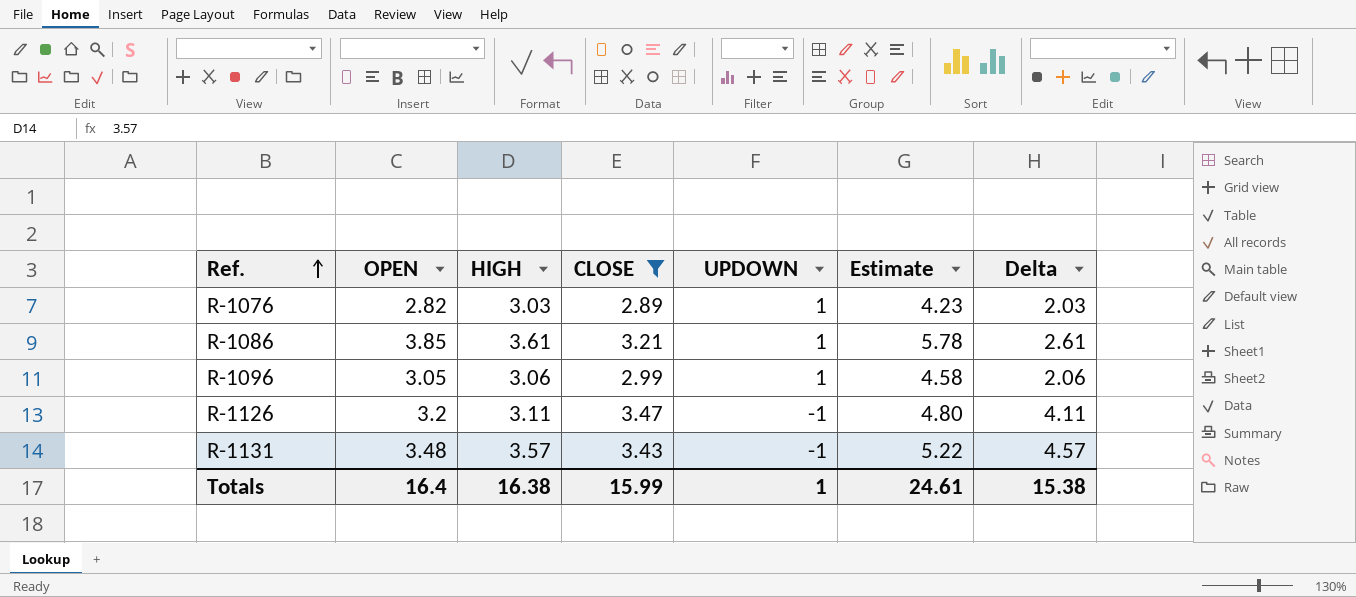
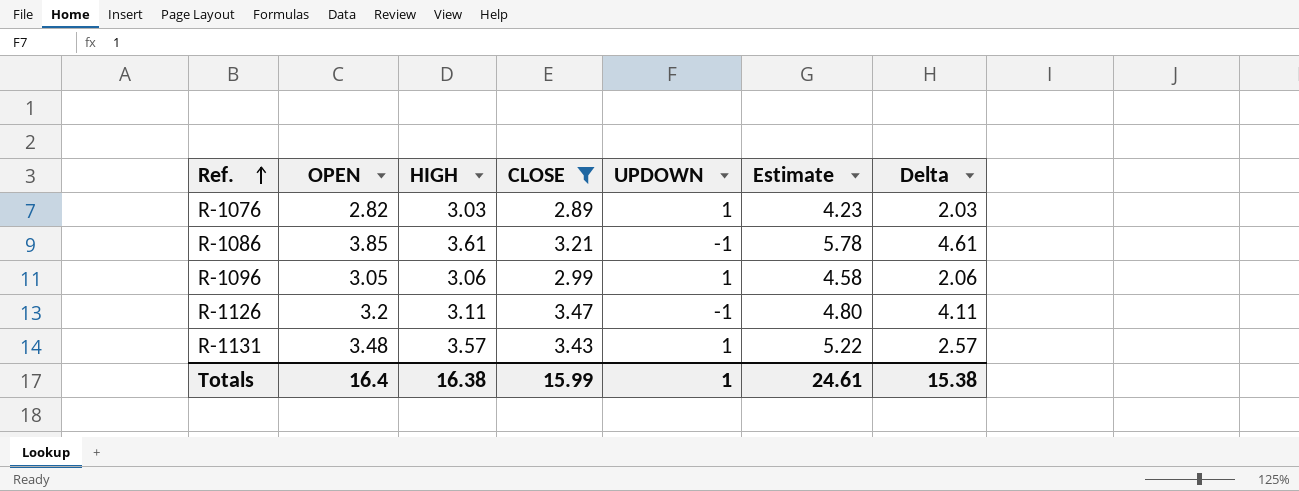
R-1086 | UPDOWN: 1 -> -1
R-1086 | Delta: 2.61 -> 4.61
R-1131 | UPDOWN: -1 -> 1
R-1131 | Delta: 4.57 -> 2.57

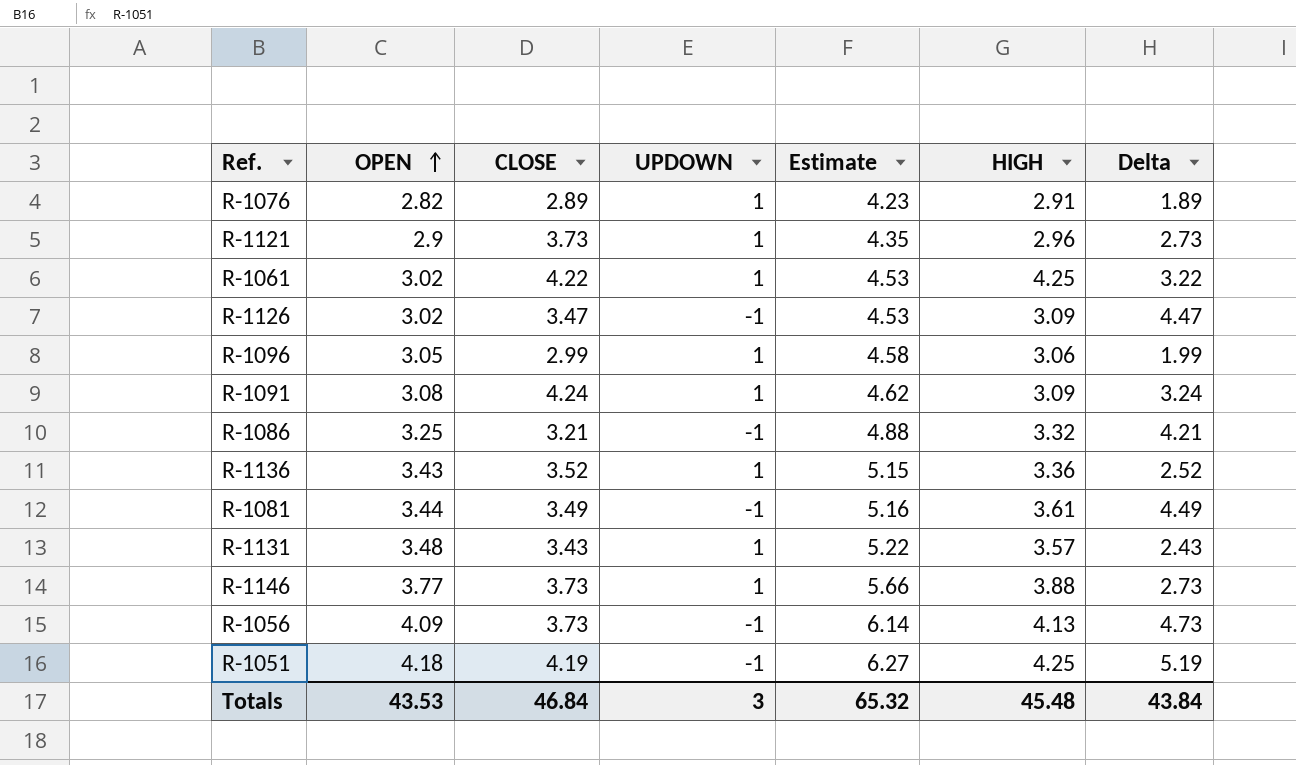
filter: CLOSE <= 3.47 -> none
row order: Ref. ascending -> OPEN ascending
column HIGH | position: 3 -> 6
column Delta | formula: [HIGH] - [UPDOWN] -> [CLOSE] - [UPDOWN]
R-1076 | HIGH: 3.03 -> 2.91
R-1126 | OPEN: 3.2 -> 3.02
R-1126 | Estimate: 4.80 -> 4.53
R-1126 | HIGH: 3.11 -> 3.09
R-1086 | OPEN: 3.85 -> 3.25
R-1086 | Estimate: 5.78 -> 4.88
R-1086 | HIGH: 3.61 -> 3.32
Totals | OPEN: 16.4 -> 43.53
Totals | CLOSE: 15.99 -> 46.84
Totals | UPDOWN: 1 -> 3
Totals | Estimate: 24.61 -> 65.32
Totals | HIGH: 16.38 -> 45.48
Totals | Delta: 15.38 -> 43.84

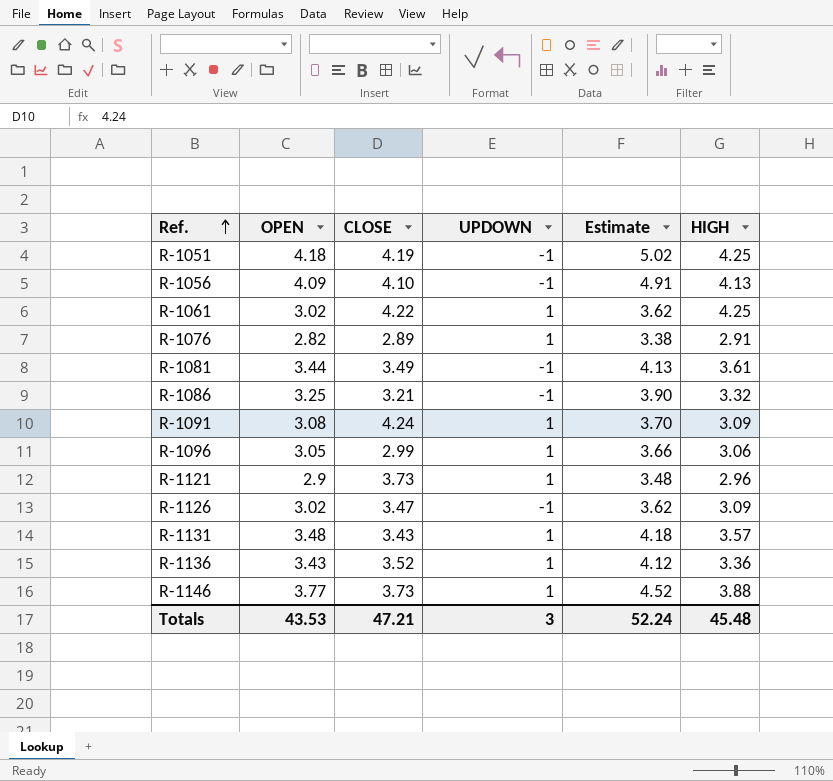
row order: OPEN ascending -> Ref. ascending
column Delta | formula: [CLOSE] - [UPDOWN] -> none
column Estimate | formula: [OPEN] * 1.5 -> [OPEN] * 1.2
R-1056 | CLOSE: 3.73 -> 4.10
Totals | CLOSE: 46.84 -> 47.21
Totals | Estimate: 65.32 -> 52.24

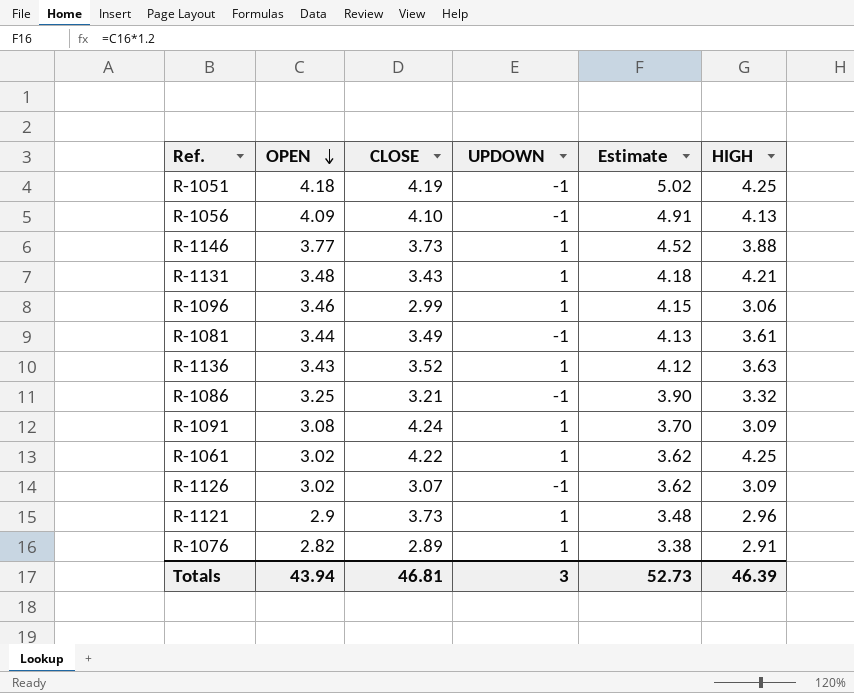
row order: Ref. ascending -> OPEN descending
R-1131 | HIGH: 3.57 -> 4.21
R-1096 | OPEN: 3.05 -> 3.46
R-1096 | Estimate: 3.66 -> 4.15
R-1136 | HIGH: 3.36 -> 3.63
R-1126 | CLOSE: 3.47 -> 3.07
Totals | OPEN: 43.53 -> 43.94
Totals | CLOSE: 47.21 -> 46.81
Totals | Estimate: 52.24 -> 52.73
Totals | HIGH: 45.48 -> 46.39

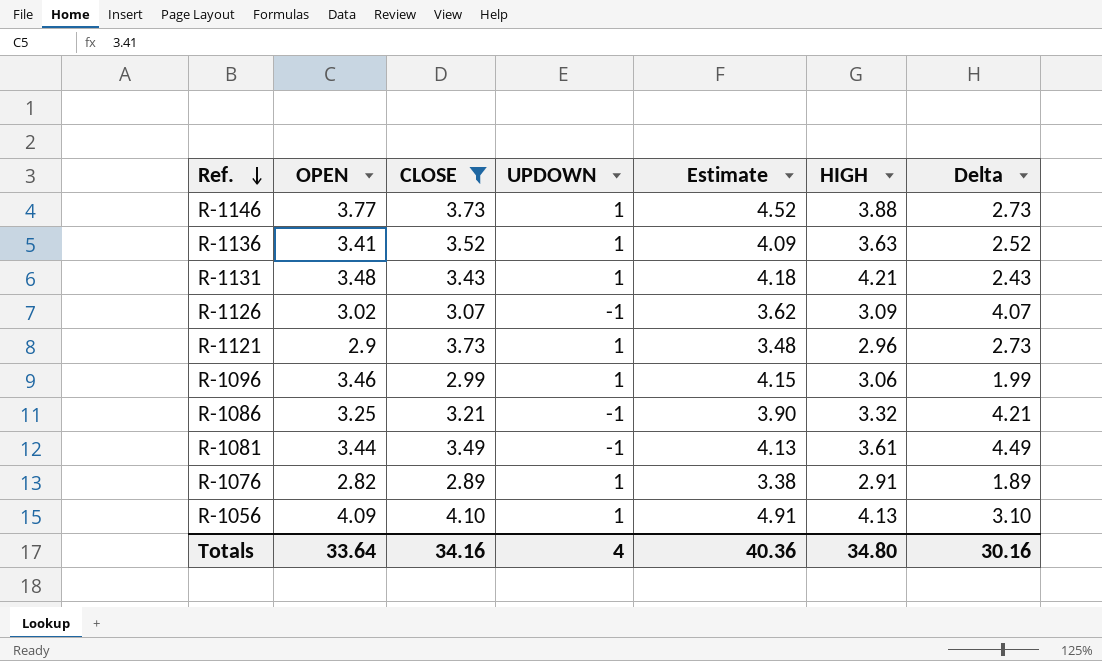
filter: none -> CLOSE <= 4.10
row order: OPEN descending -> Ref. descending
column Delta | formula: none -> [CLOSE] - [UPDOWN]
R-1136 | OPEN: 3.43 -> 3.41
R-1136 | Estimate: 4.12 -> 4.09
R-1056 | UPDOWN: -1 -> 1
Totals | OPEN: 43.94 -> 33.64
Totals | CLOSE: 46.81 -> 34.16
Totals | UPDOWN: 3 -> 4
Totals | Estimate: 52.73 -> 40.36
Totals | HIGH: 46.39 -> 34.80

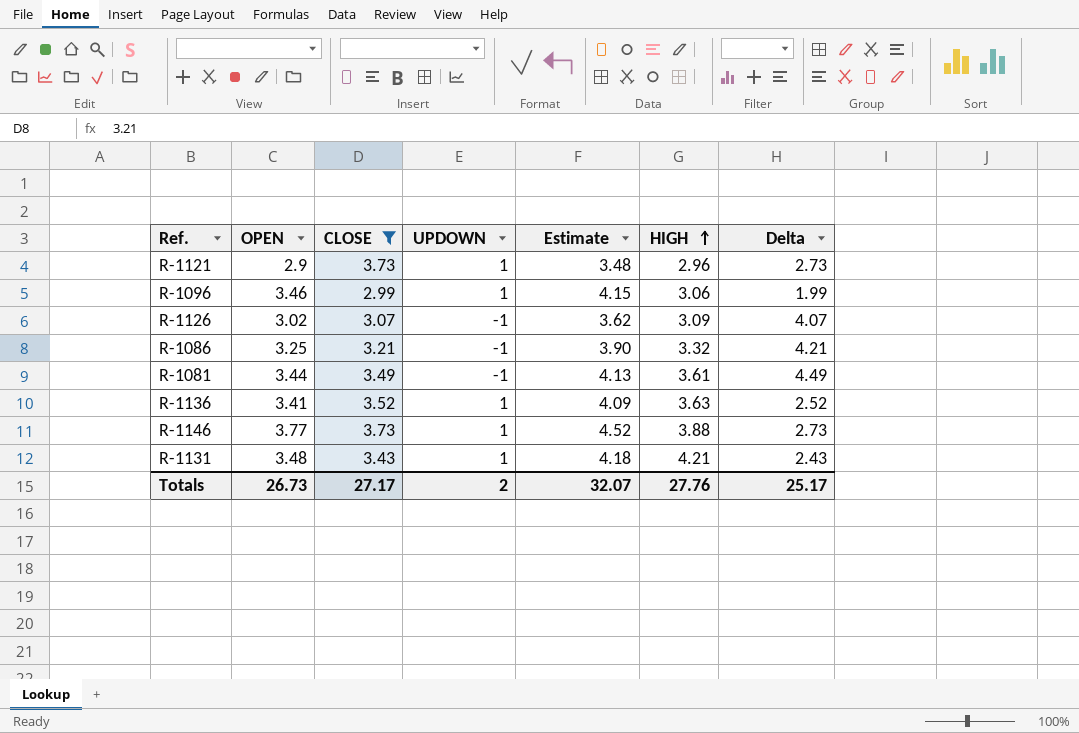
row order: Ref. descending -> HIGH ascending
row R-1076: 2.82 | 2.89 | 1 | 3.38 | 2.91 | 1.89 -> none
row R-1056: 4.09 | 4.10 | 1 | 4.91 | 4.13 | 3.10 -> none
Totals | OPEN: 33.64 -> 26.73
Totals | CLOSE: 34.16 -> 27.17
Totals | UPDOWN: 4 -> 2
Totals | Estimate: 40.36 -> 32.07
Totals | HIGH: 34.80 -> 27.76
Totals | Delta: 30.16 -> 25.17

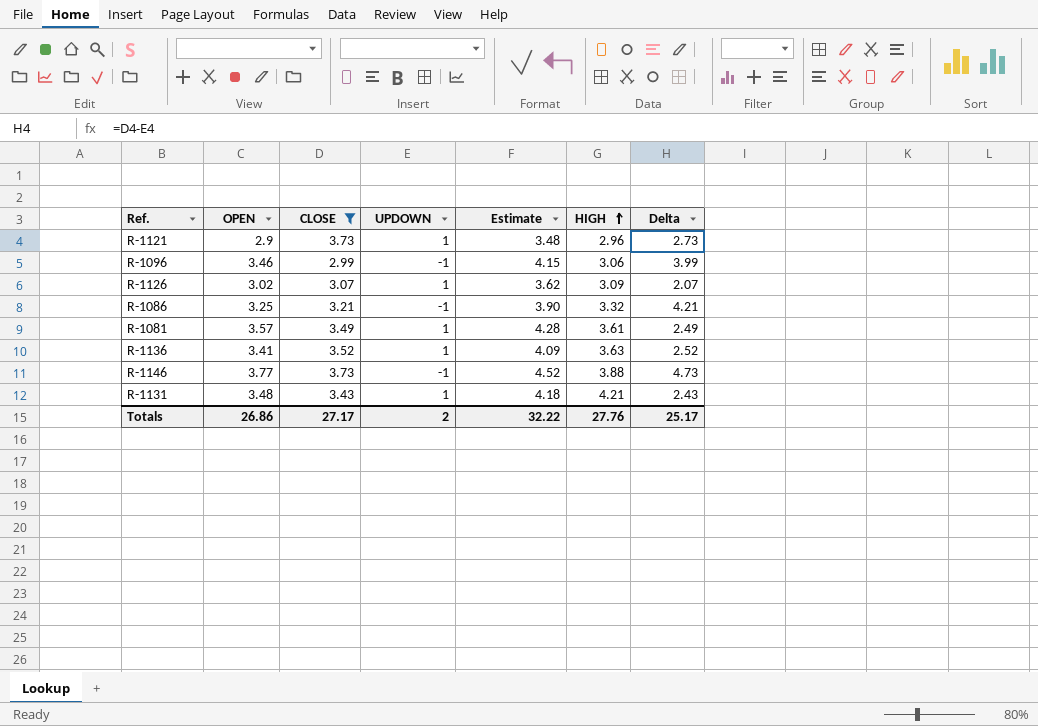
R-1096 | UPDOWN: 1 -> -1
R-1096 | Delta: 1.99 -> 3.99
R-1126 | UPDOWN: -1 -> 1
R-1126 | Delta: 4.07 -> 2.07
R-1081 | OPEN: 3.44 -> 3.57
R-1081 | UPDOWN: -1 -> 1
R-1081 | Estimate: 4.13 -> 4.28
R-1081 | Delta: 4.49 -> 2.49
R-1146 | UPDOWN: 1 -> -1
R-1146 | Delta: 2.73 -> 4.73
Totals | OPEN: 26.73 -> 26.86
Totals | Estimate: 32.07 -> 32.22

